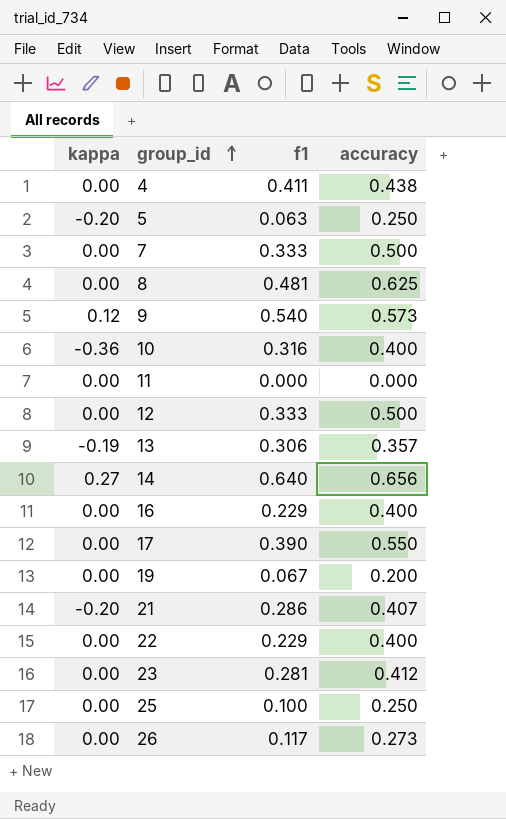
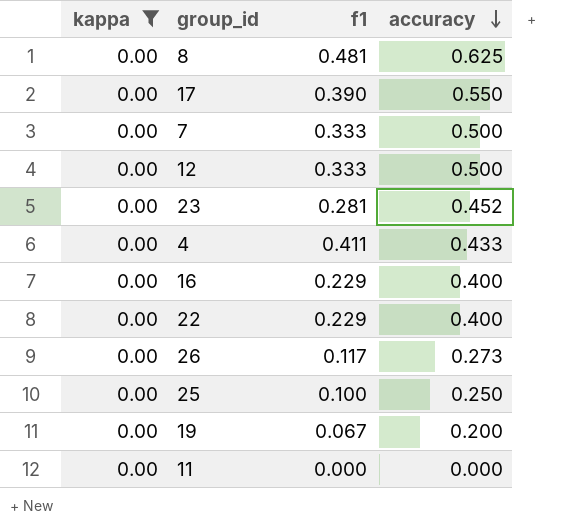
filter: none -> kappa = 0.00
row order: group_id ascending -> accuracy descending
23 | accuracy: 0.412 -> 0.452
4 | accuracy: 0.438 -> 0.433

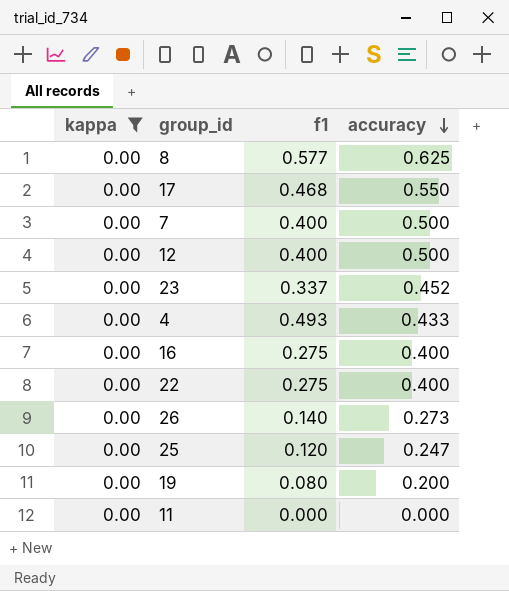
8 | f1: 0.481 -> 0.577
17 | f1: 0.390 -> 0.468
7 | f1: 0.333 -> 0.400
12 | f1: 0.333 -> 0.400
23 | f1: 0.281 -> 0.337
4 | f1: 0.411 -> 0.493
16 | f1: 0.229 -> 0.275
22 | f1: 0.229 -> 0.275
26 | f1: 0.117 -> 0.140
25 | f1: 0.100 -> 0.120
25 | accuracy: 0.250 -> 0.247
19 | f1: 0.067 -> 0.080

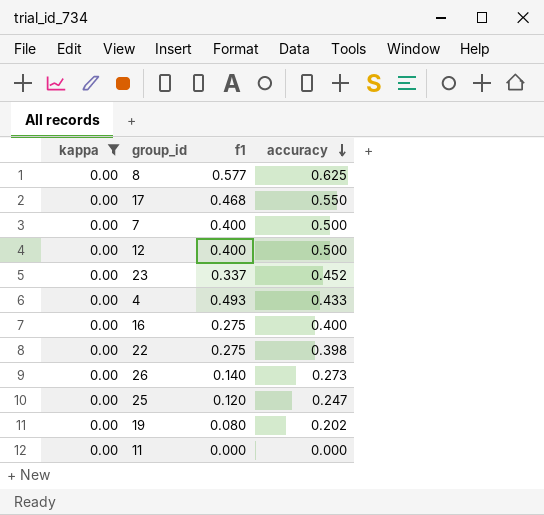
22 | accuracy: 0.400 -> 0.398
19 | accuracy: 0.200 -> 0.202

